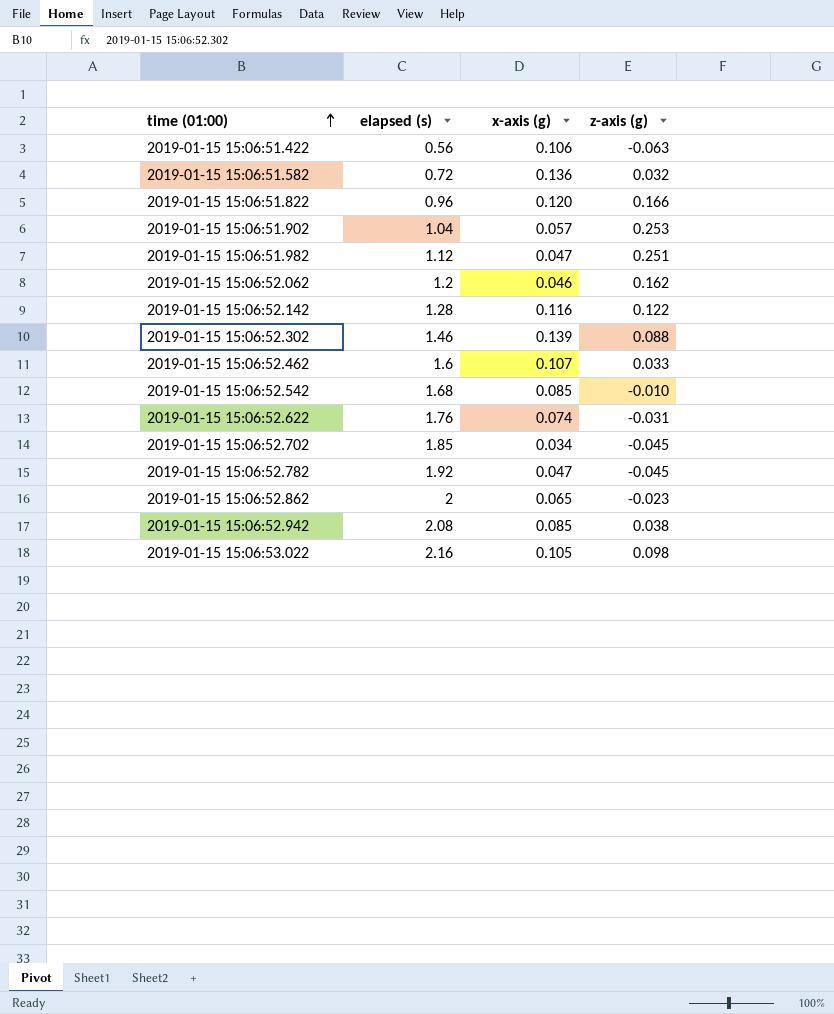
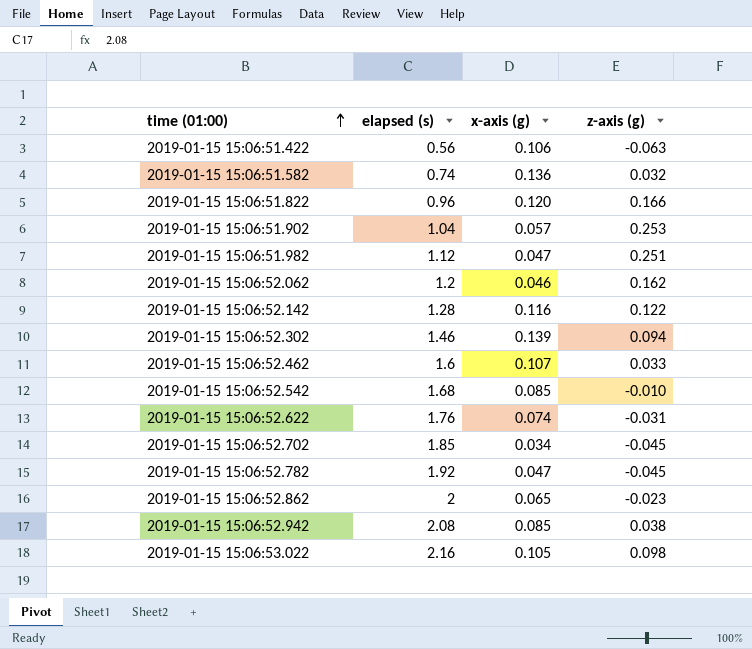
2019-01-15 15:06:51.582 | elapsed (s): 0.72 -> 0.74
2019-01-15 15:06:52.302 | z-axis (g): 0.088 -> 0.094

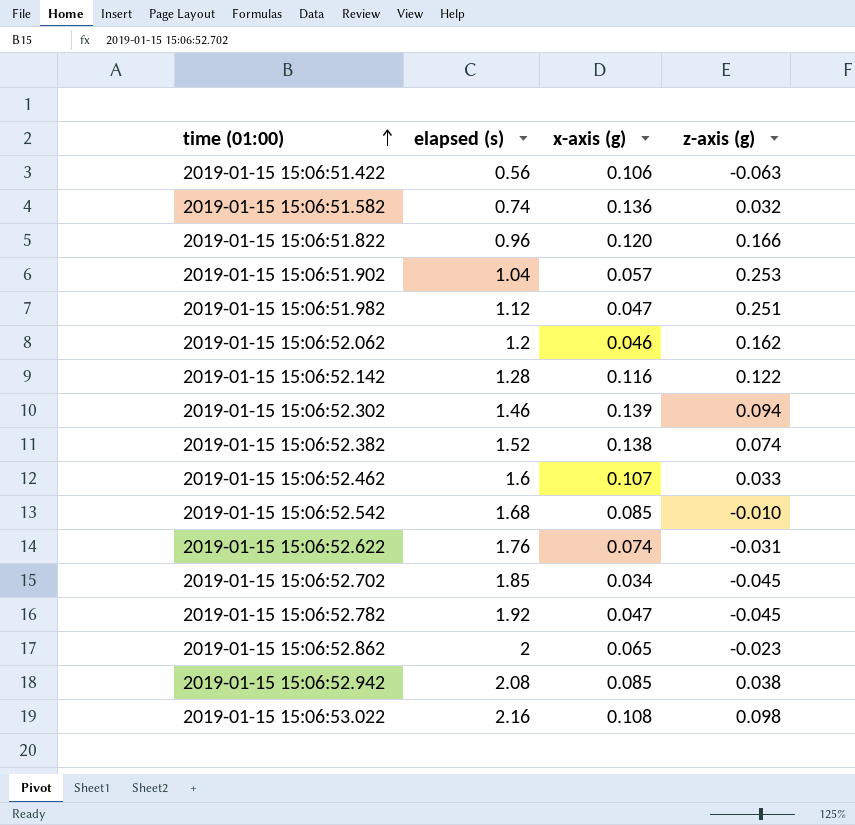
row 2019-01-15 15:06:52.382: none -> 1.52 | 0.138 | 0.074
2019-01-15 15:06:53.022 | x-axis (g): 0.105 -> 0.108

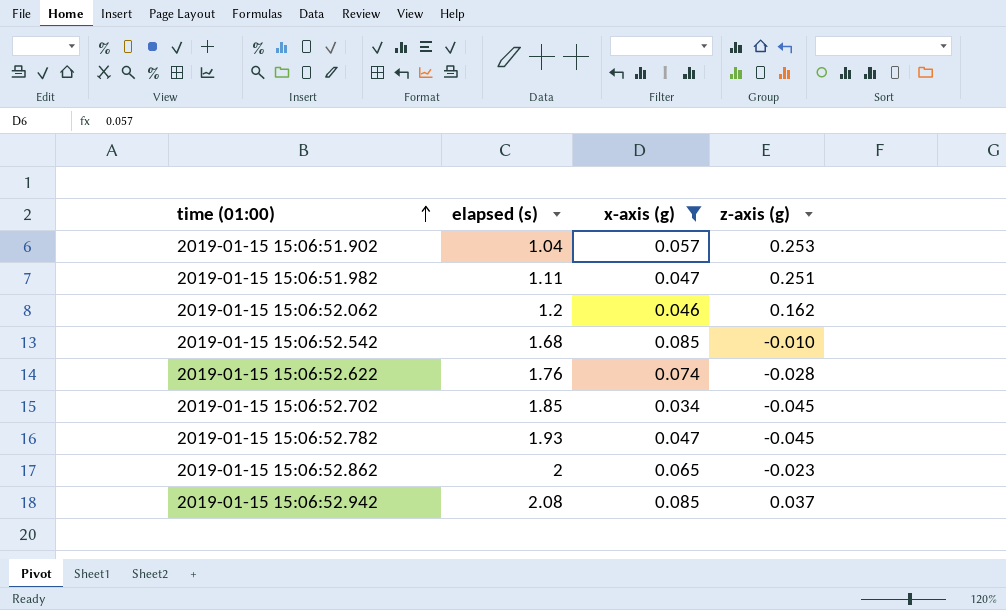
filter: none -> x-axis (g) <= 0.085
2019-01-15 15:06:51.982 | elapsed (s): 1.12 -> 1.11
2019-01-15 15:06:52.622 | z-axis (g): -0.031 -> -0.028
2019-01-15 15:06:52.782 | elapsed (s): 1.92 -> 1.93
2019-01-15 15:06:52.942 | z-axis (g): 0.038 -> 0.037

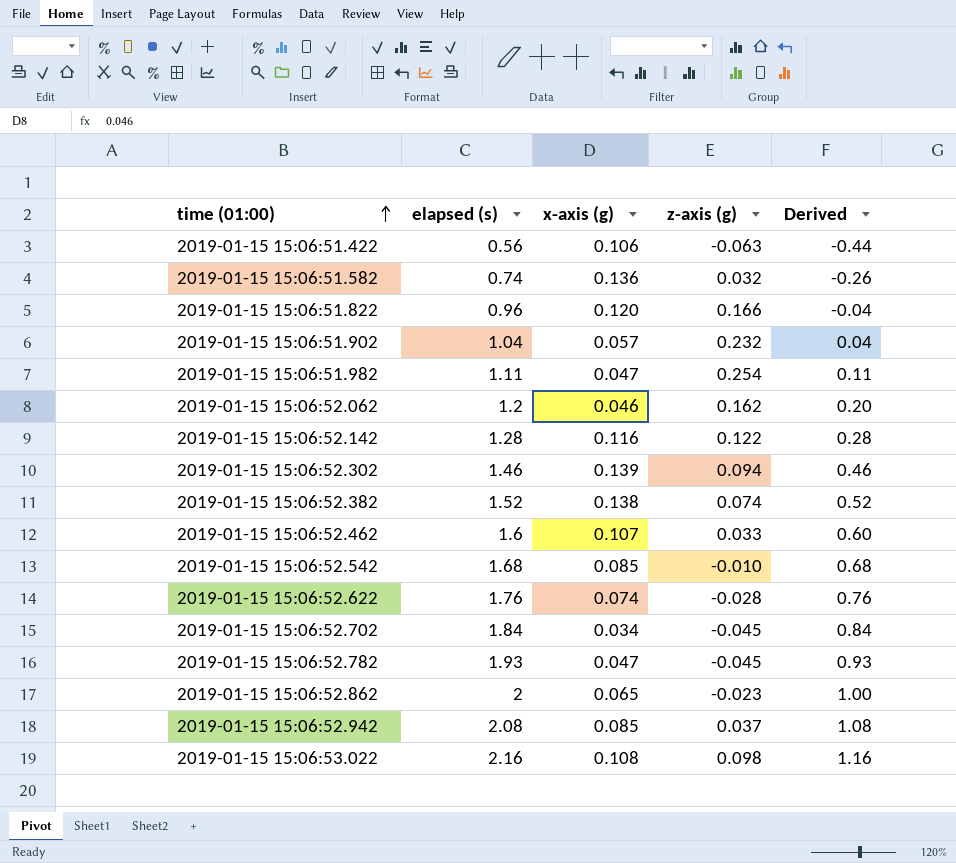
filter: x-axis (g) <= 0.085 -> none
column Derived | formula: none -> [elapsed (s)] - 1
2019-01-15 15:06:51.902 | z-axis (g): 0.253 -> 0.232
2019-01-15 15:06:51.982 | z-axis (g): 0.251 -> 0.254
2019-01-15 15:06:52.702 | elapsed (s): 1.85 -> 1.84

